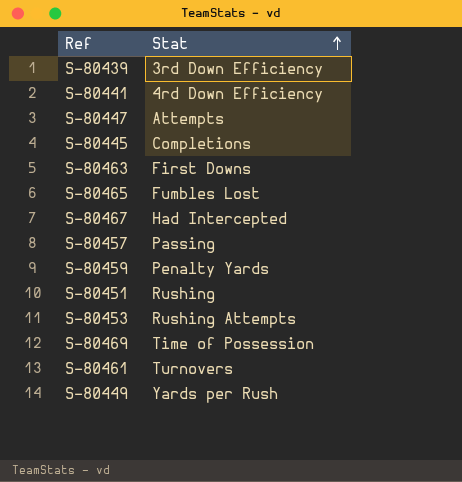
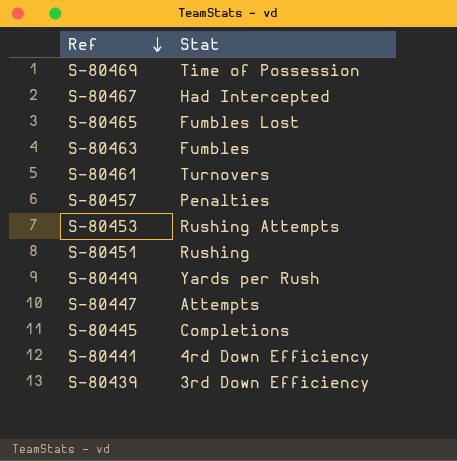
row order: Stat ascending -> Ref descending
row S-80459: Penalty Yards -> none
S-80463 | Stat: First Downs -> Fumbles
S-80457 | Stat: Passing -> Penalties

